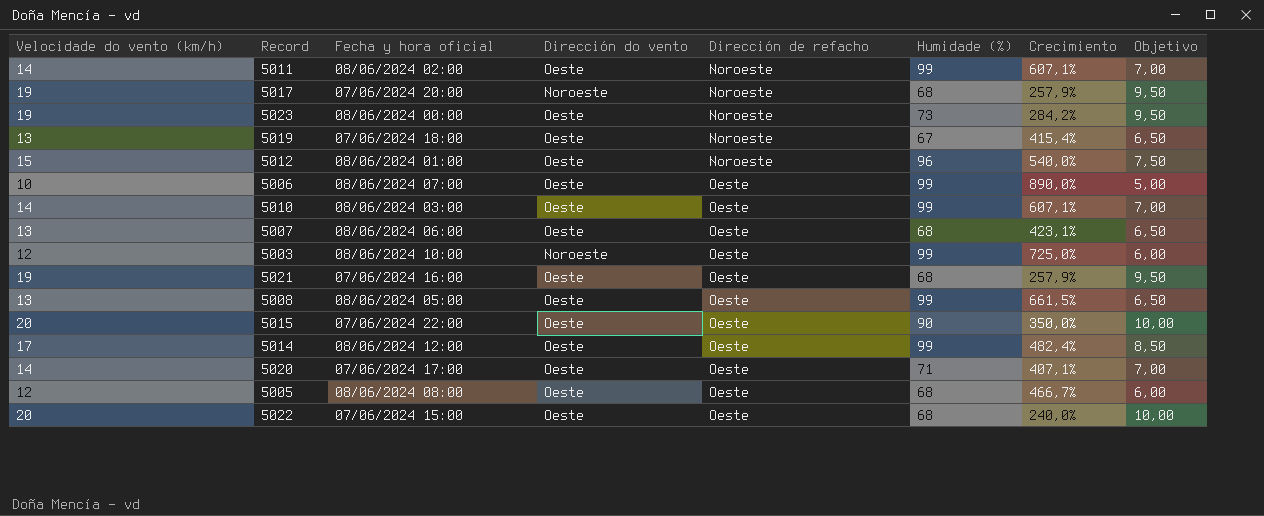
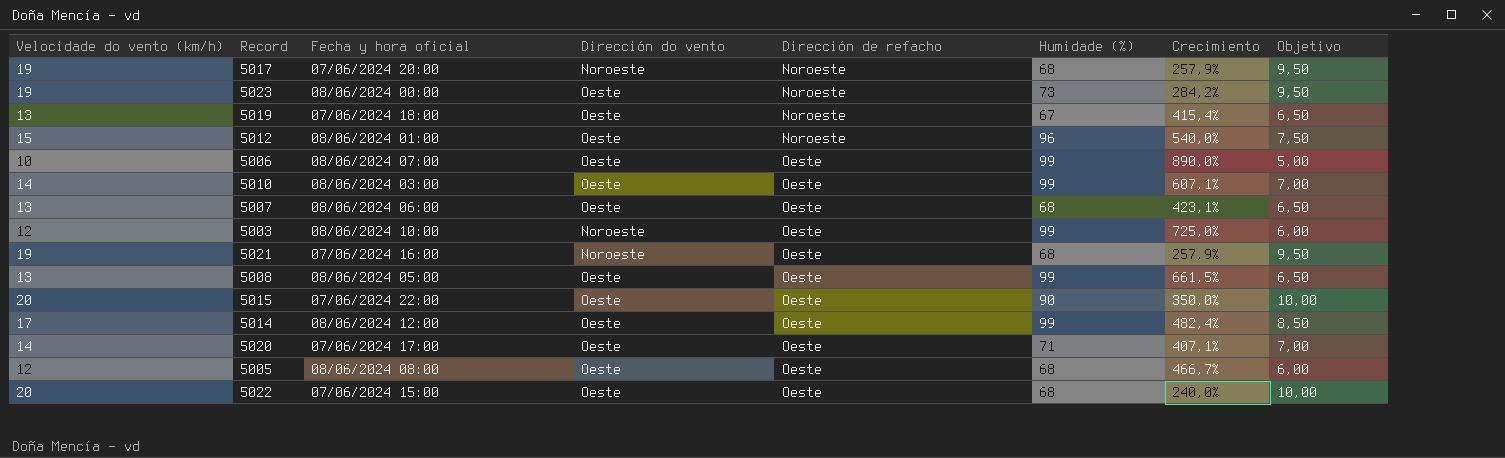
row 5011: 14 | 08/06/2024 02:00 | Oeste | Noroeste | 99 | 607,1% | 7,00 -> none
5021 | Dirección do vento: Oeste -> Noroeste

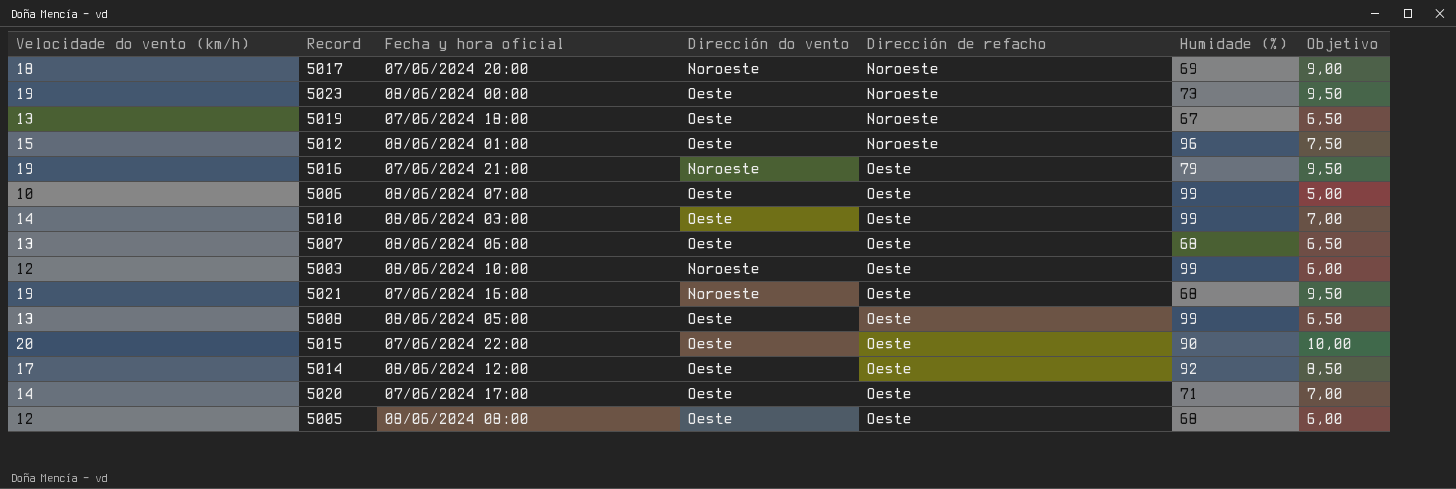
column Crecimiento | formula: ([Humidade (%)] - [Velocidade do vento (km/h)]) / [Velocidade do vento (km/h)] -> none
row 5022: 20 | 07/06/2024 15:00 | Oeste | Oeste | 68 | 240,0% | 10,00 -> none
5017 | Velocidade do vento (km/h): 19 -> 18
5017 | Humidade (%): 68 -> 69
5017 | Objetivo: 9,50 -> 9,00
row 5016: none -> 19 | 07/06/2024 21:00 | Noroeste | Oeste | 79 | 9,50
5014 | Humidade (%): 99 -> 92

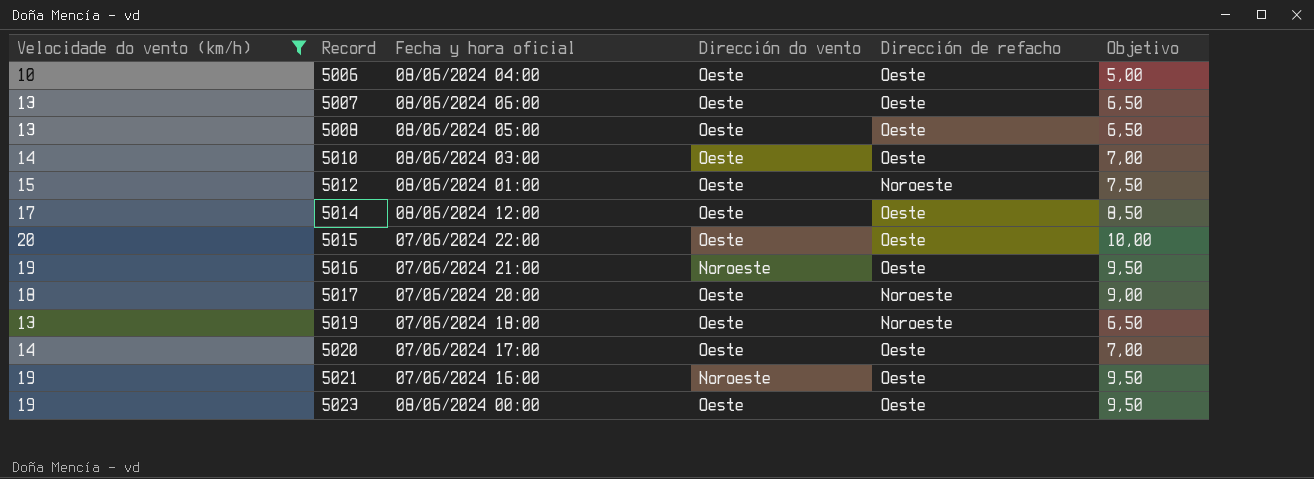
filter: none -> Velocidade do vento (km/h) != 12
row order: Dirección de refacho ascending -> Record ascending
column Humidade (%) | position: 6 -> none
5006 | Fecha y hora oficial: 08/06/2024 07:00 -> 08/06/2024 04:00
5017 | Dirección do vento: Noroeste -> Oeste
5023 | Dirección de refacho: Noroeste -> Oeste

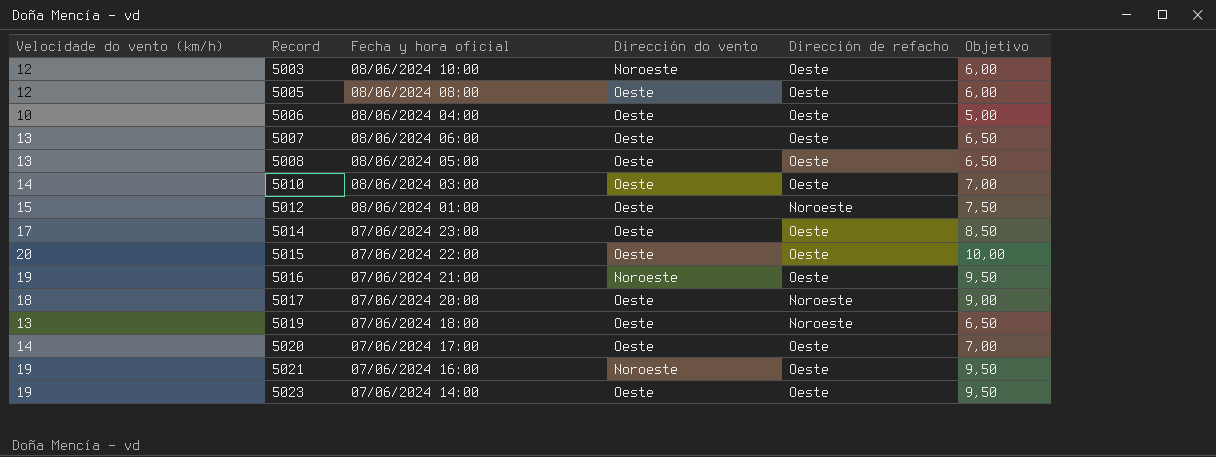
filter: Velocidade do vento (km/h) != 12 -> none
5014 | Fecha y hora oficial: 08/06/2024 12:00 -> 07/06/2024 23:00
5023 | Fecha y hora oficial: 08/06/2024 00:00 -> 07/06/2024 14:00

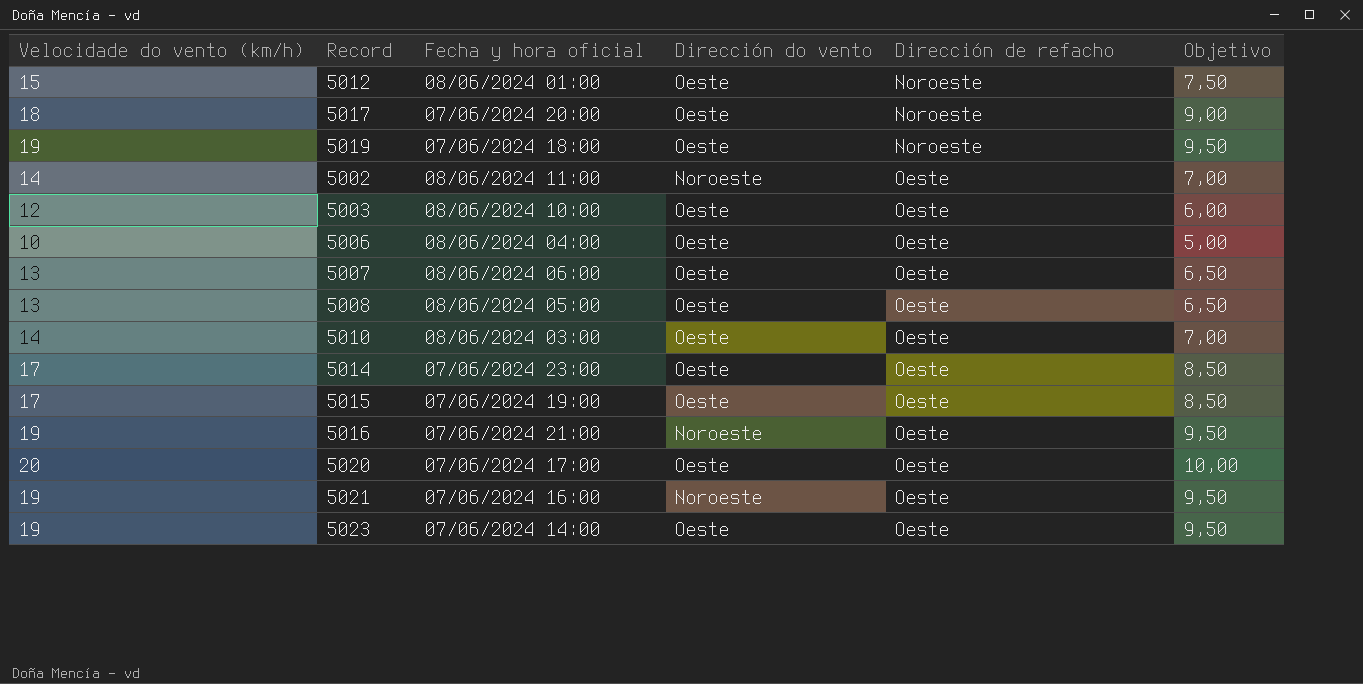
row order: Record ascending -> Dirección de refacho ascending
row 5005: 12 | 08/06/2024 08:00 | Oeste | Oeste | 6,00 -> none
5019 | Velocidade do vento (km/h): 13 -> 19
5019 | Objetivo: 6,50 -> 9,50
row 5002: none -> 14 | 08/06/2024 11:00 | Noroeste | Oeste | 7,00
5003 | Dirección do vento: Noroeste -> Oeste
5015 | Velocidade do vento (km/h): 20 -> 17
5015 | Fecha y hora oficial: 07/06/2024 22:00 -> 07/06/2024 19:00
5015 | Objetivo: 10,00 -> 8,50
5020 | Velocidade do vento (km/h): 14 -> 20
5020 | Objetivo: 7,00 -> 10,00

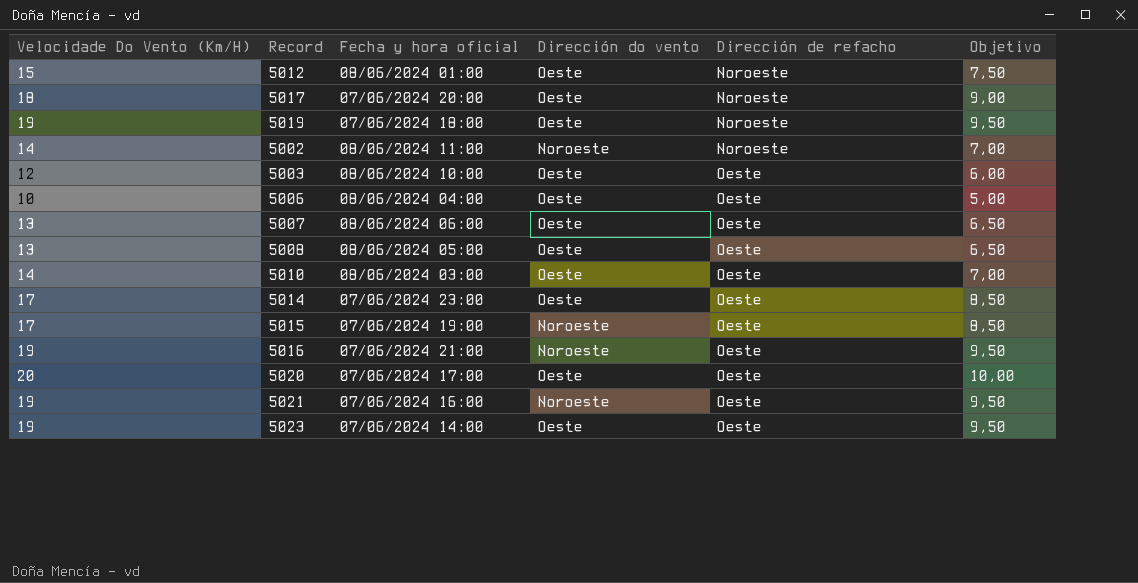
column name: Velocidade do vento (km/h) -> Velocidade Do Vento (Km/H)
5002 | Dirección de refacho: Oeste -> Noroeste
5015 | Dirección do vento: Oeste -> Noroeste

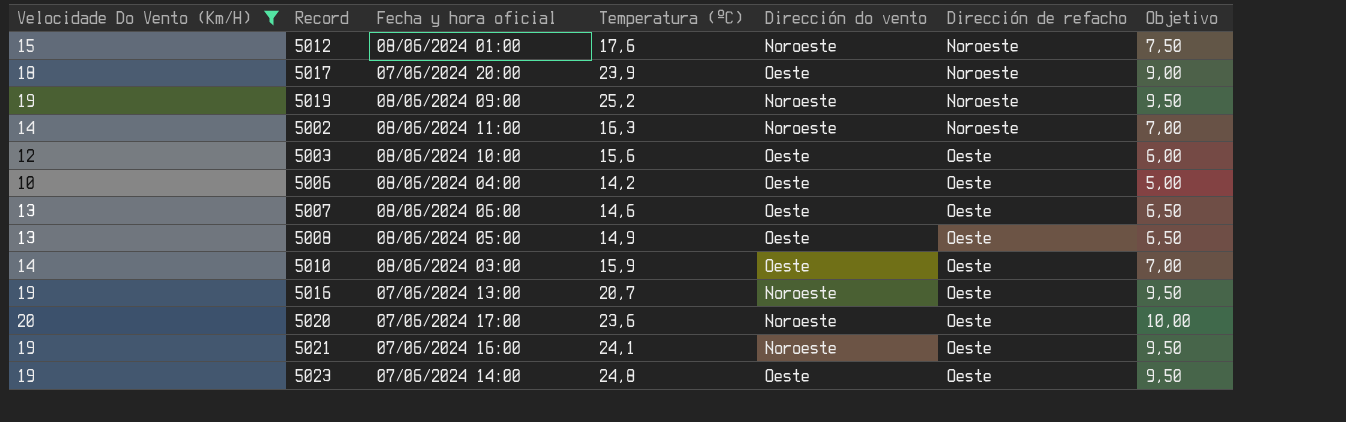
filter: none -> Velocidade Do Vento (Km/H) != 17
column Temperatura (ºC) | position: none -> 4
5012 | Dirección do vento: Oeste -> Noroeste
5019 | Fecha y hora oficial: 07/06/2024 18:00 -> 08/06/2024 09:00
5019 | Dirección do vento: Oeste -> Noroeste
5016 | Fecha y hora oficial: 07/06/2024 21:00 -> 07/06/2024 13:00
5020 | Dirección do vento: Oeste -> Noroeste

